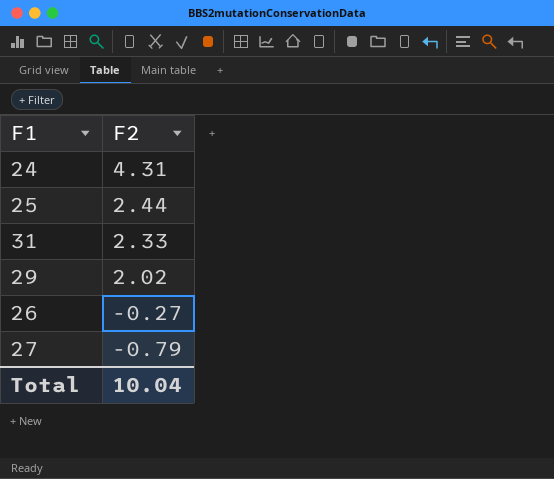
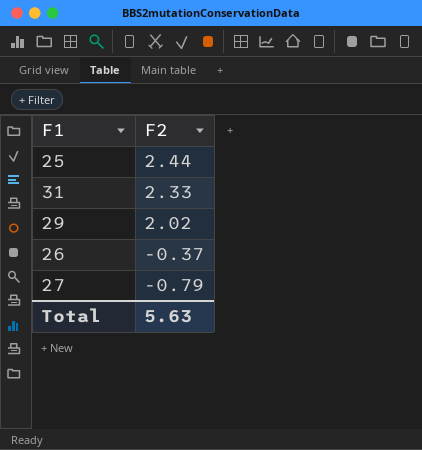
row 24: 4.31 -> none
26 | F2: -0.27 -> -0.37
Total | F2: 10.04 -> 5.63

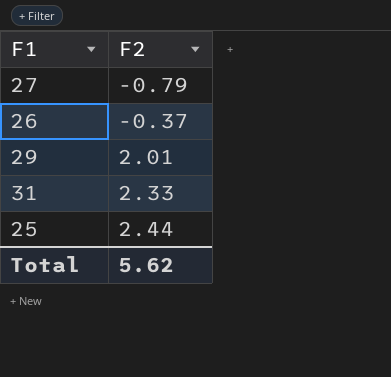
row order: F2 descending -> F2 ascending
29 | F2: 2.02 -> 2.01
Total | F2: 5.63 -> 5.62

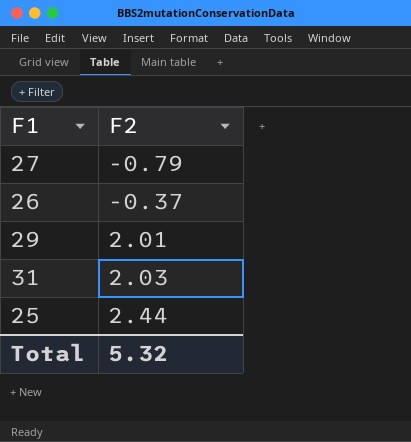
31 | F2: 2.33 -> 2.03
Total | F2: 5.62 -> 5.32

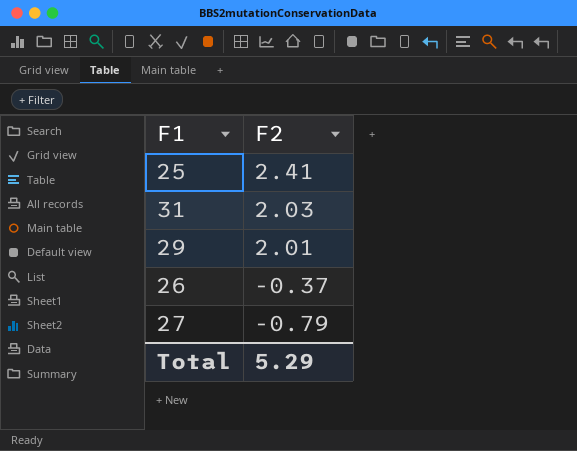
row order: F2 ascending -> F2 descending
25 | F2: 2.44 -> 2.41
Total | F2: 5.32 -> 5.29

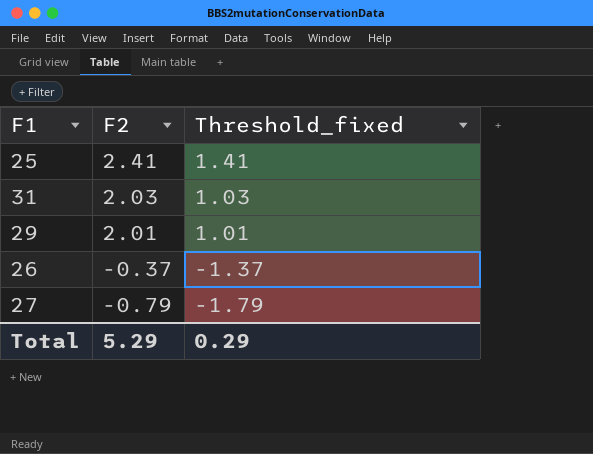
column Threshold_fixed | formula: none -> [F2] - 1

